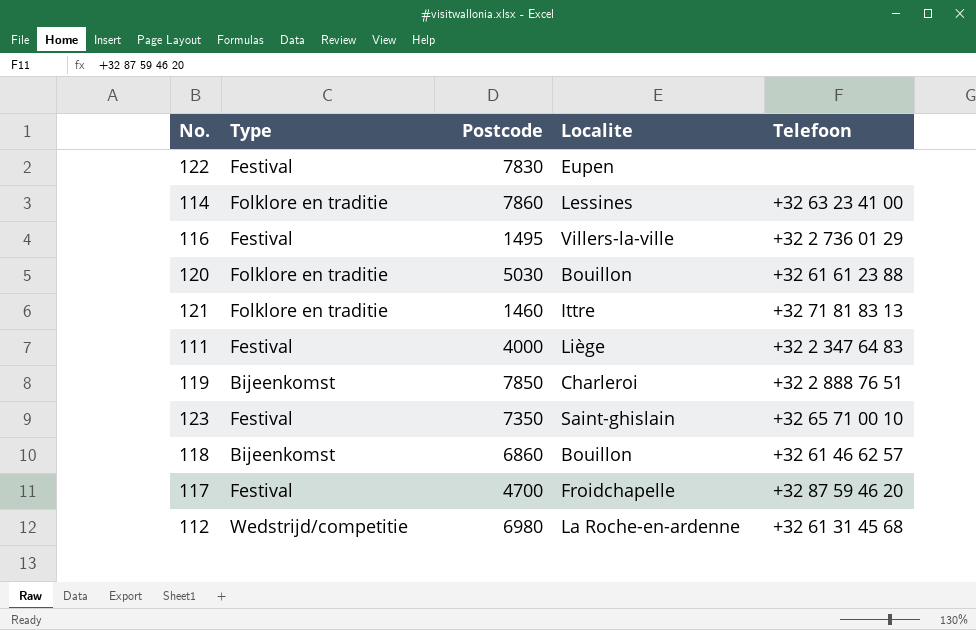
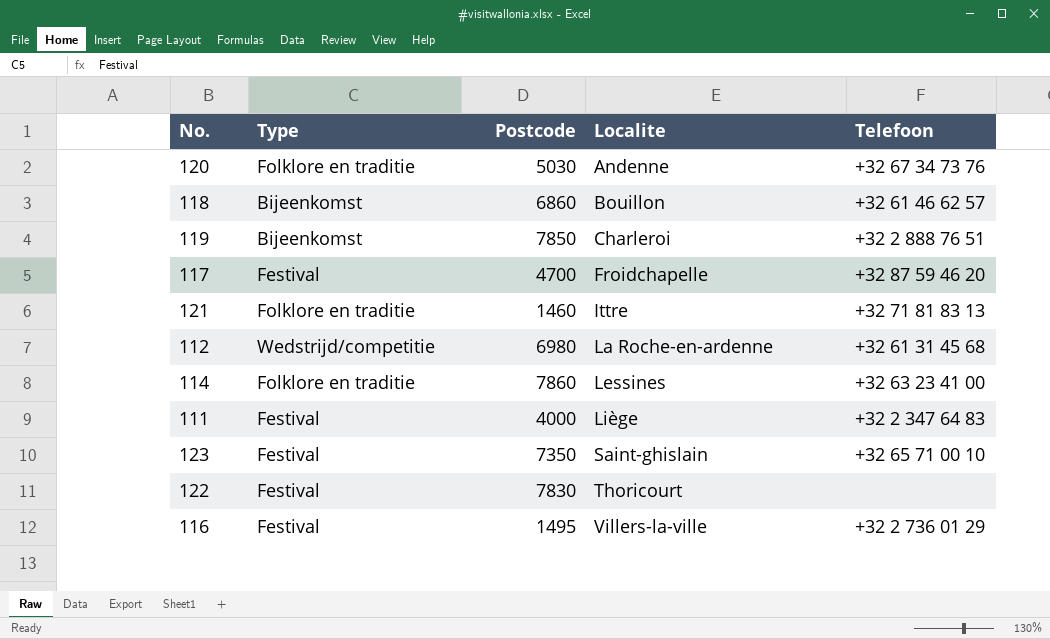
row order: none -> Localite ascending
120 | Localite: Bouillon -> Andenne
120 | Telefoon: +32 61 61 23 88 -> +32 67 34 73 76
122 | Localite: Eupen -> Thoricourt

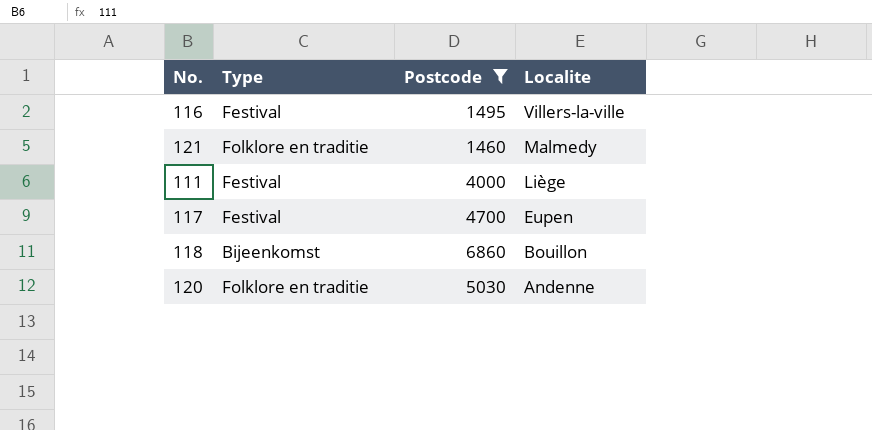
filter: none -> Postcode <= 6860
row order: Localite ascending -> Localite descending
column Telefoon | position: 5 -> none
121 | Localite: Ittre -> Malmedy
117 | Localite: Froidchapelle -> Eupen

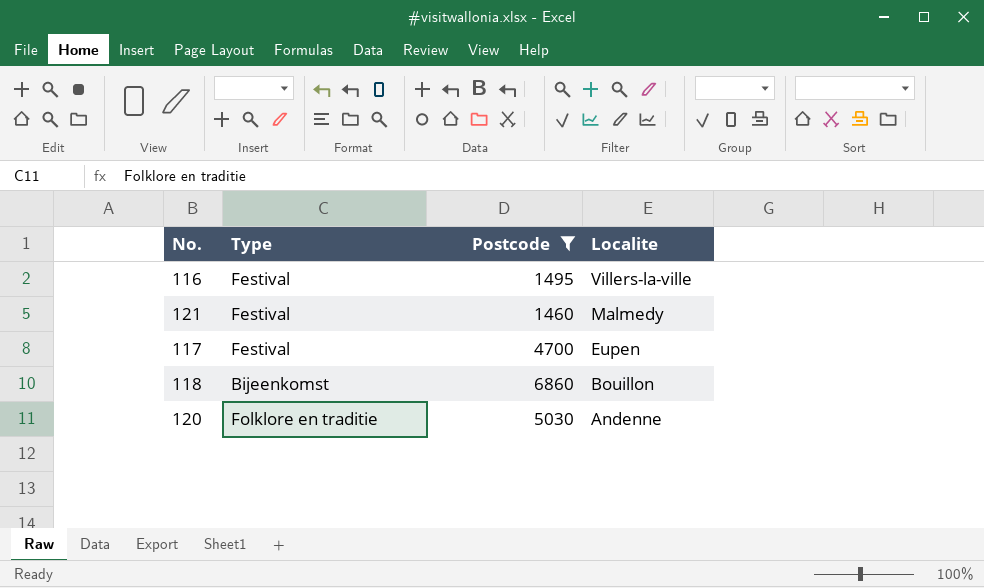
row 111: Festival | 4000 | Liège -> none
121 | Type: Folklore en traditie -> Festival

